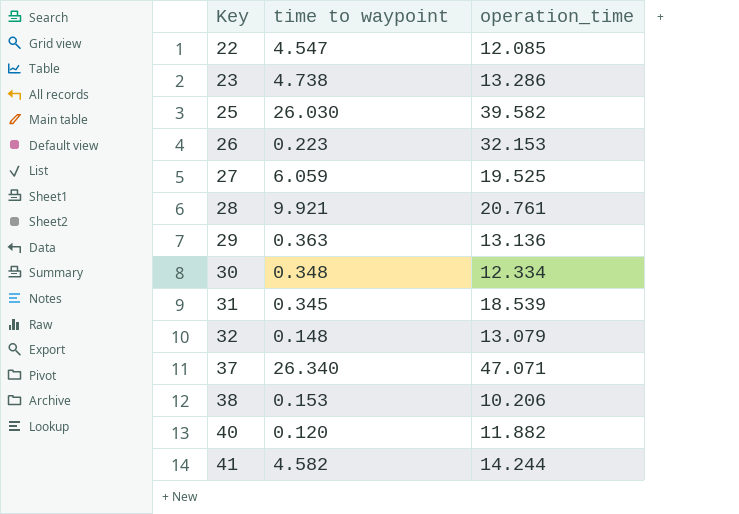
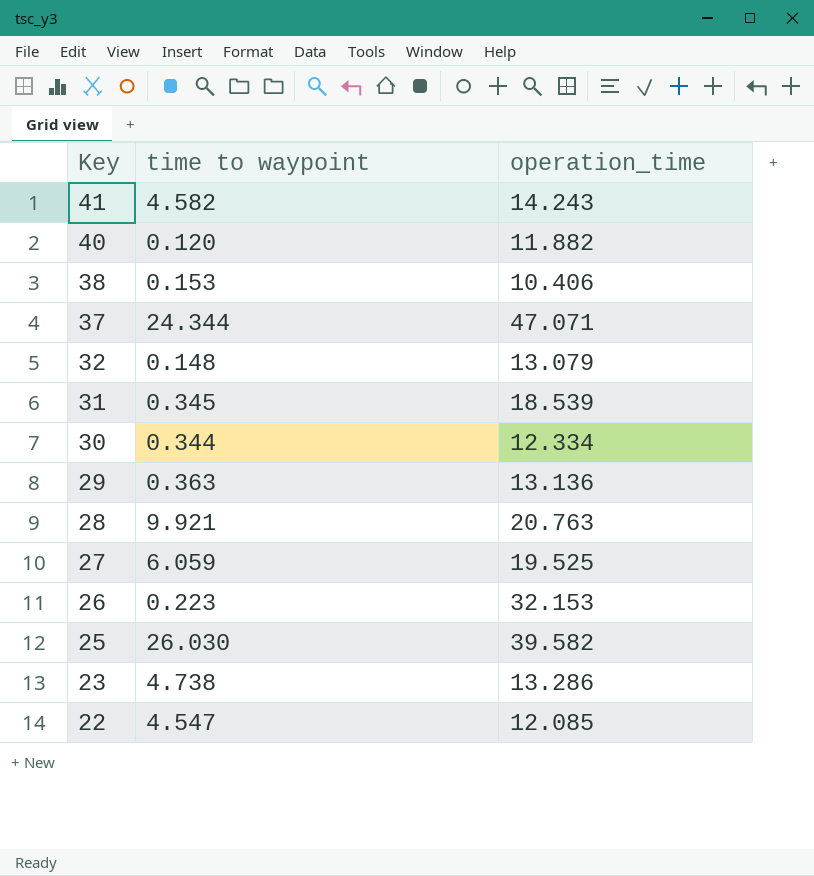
row order: Key ascending -> Key descending
41 | operation_time: 14.244 -> 14.243
38 | operation_time: 10.206 -> 10.406
37 | time to waypoint: 26.340 -> 24.344
30 | time to waypoint: 0.348 -> 0.344
28 | operation_time: 20.761 -> 20.763

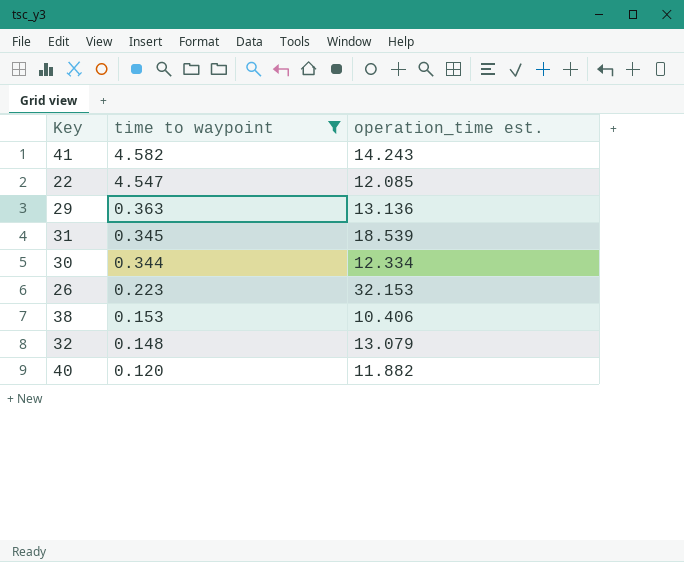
filter: none -> time to waypoint <= 4.582
row order: Key descending -> time to waypoint descending
column name: operation_time -> operation_time est.

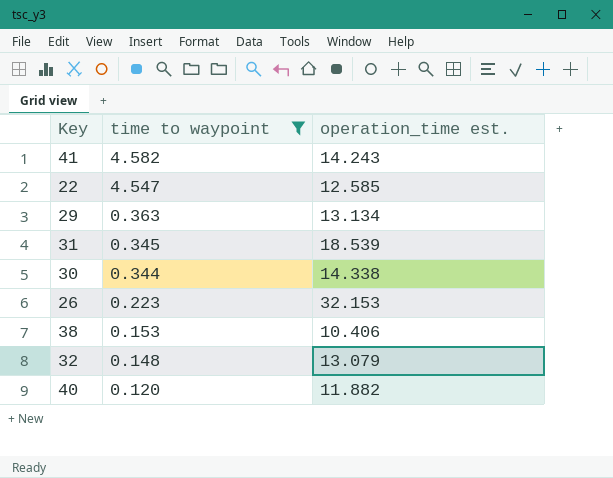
22 | operation_time est.: 12.085 -> 12.585
29 | operation_time est.: 13.136 -> 13.134
30 | operation_time est.: 12.334 -> 14.338

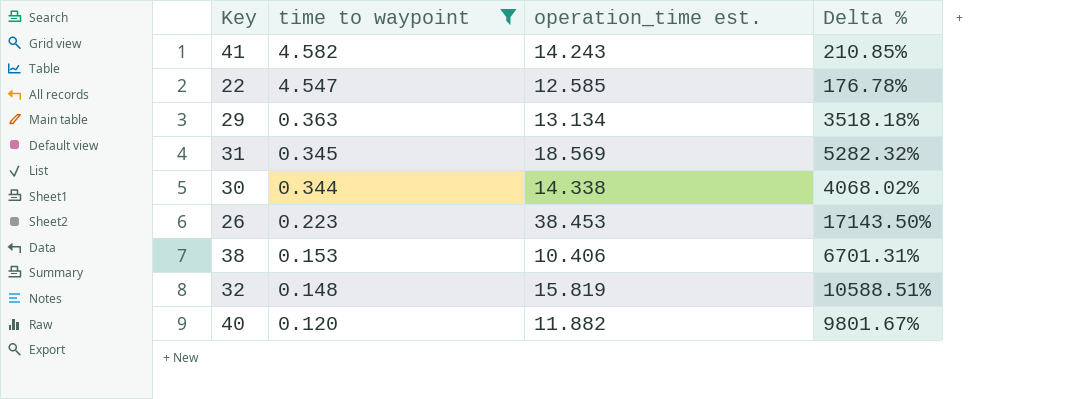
column Delta % | formula: none -> ([operation_time est.] - [time to waypoint]) / [time to waypoint]
31 | operation_time est.: 18.539 -> 18.569
26 | operation_time est.: 32.153 -> 38.453
32 | operation_time est.: 13.079 -> 15.819

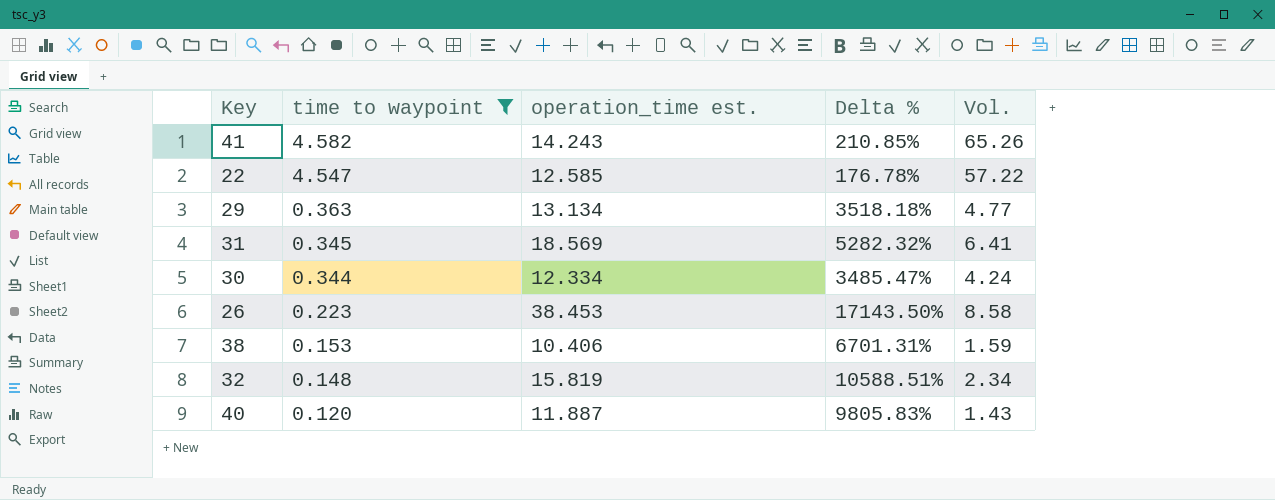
column Vol. | formula: none -> [time to waypoint] * [operation_time est.]
30 | operation_time est.: 14.338 -> 12.334
30 | Delta %: 4068.02% -> 3485.47%
40 | operation_time est.: 11.882 -> 11.887
40 | Delta %: 9801.67% -> 9805.83%

